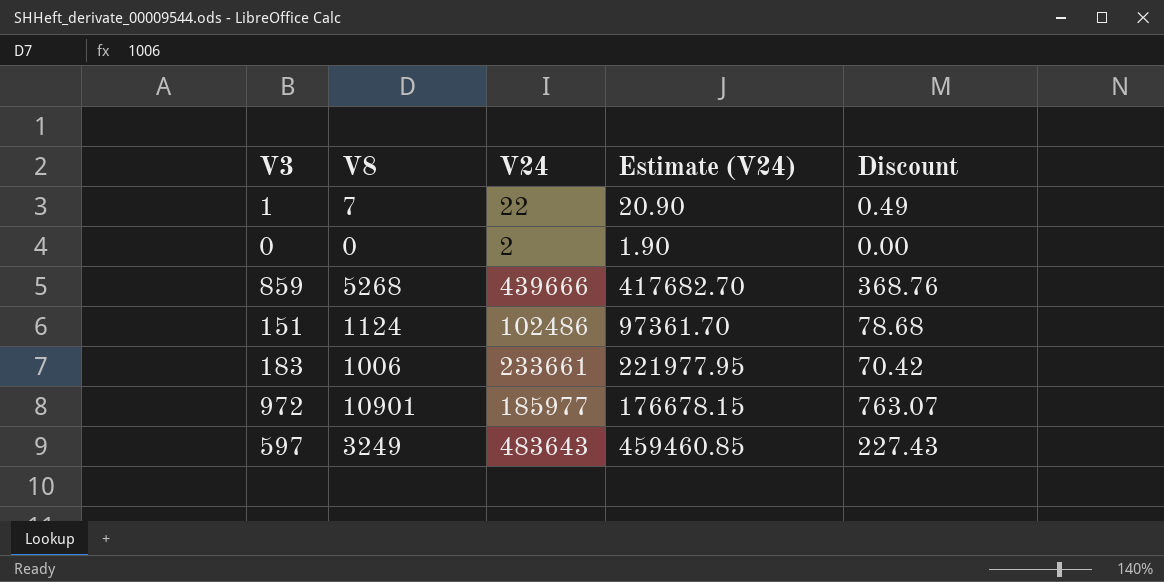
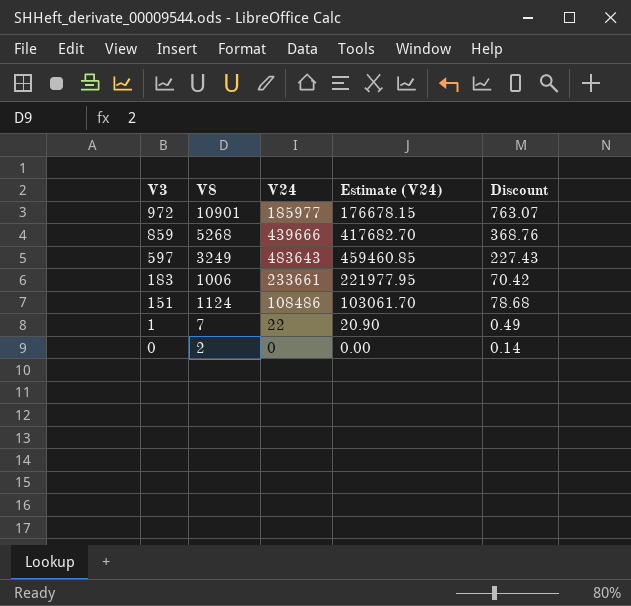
row order: none -> V3 descending
151 | V24: 102486 -> 108486
151 | Estimate (V24): 97361.70 -> 103061.70
0 | V8: 0 -> 2
0 | V24: 2 -> 0
0 | Estimate (V24): 1.90 -> 0.00
0 | Discount: 0.00 -> 0.14

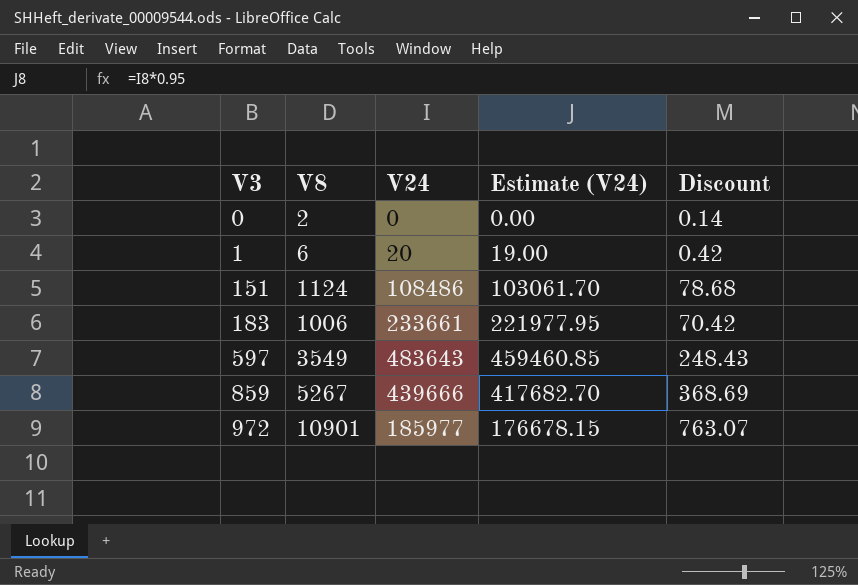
row order: V3 descending -> V3 ascending
1 | V8: 7 -> 6
1 | V24: 22 -> 20
1 | Estimate (V24): 20.90 -> 19.00
1 | Discount: 0.49 -> 0.42
597 | V8: 3249 -> 3549
597 | Discount: 227.43 -> 248.43
859 | V8: 5268 -> 5267
859 | Discount: 368.76 -> 368.69

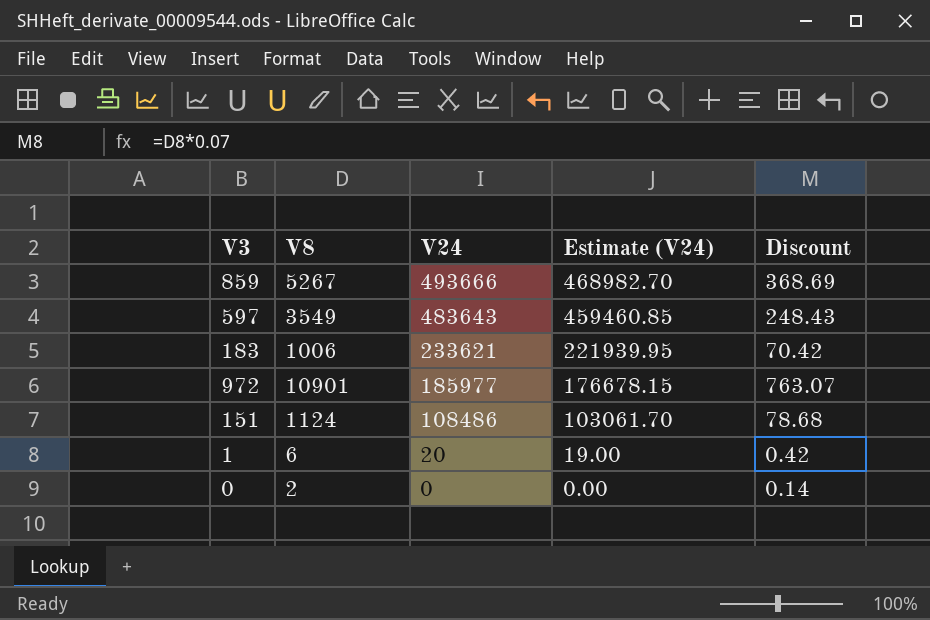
row order: V3 ascending -> V24 descending
859 | V24: 439666 -> 493666
859 | Estimate (V24): 417682.70 -> 468982.70
183 | V24: 233661 -> 233621
183 | Estimate (V24): 221977.95 -> 221939.95

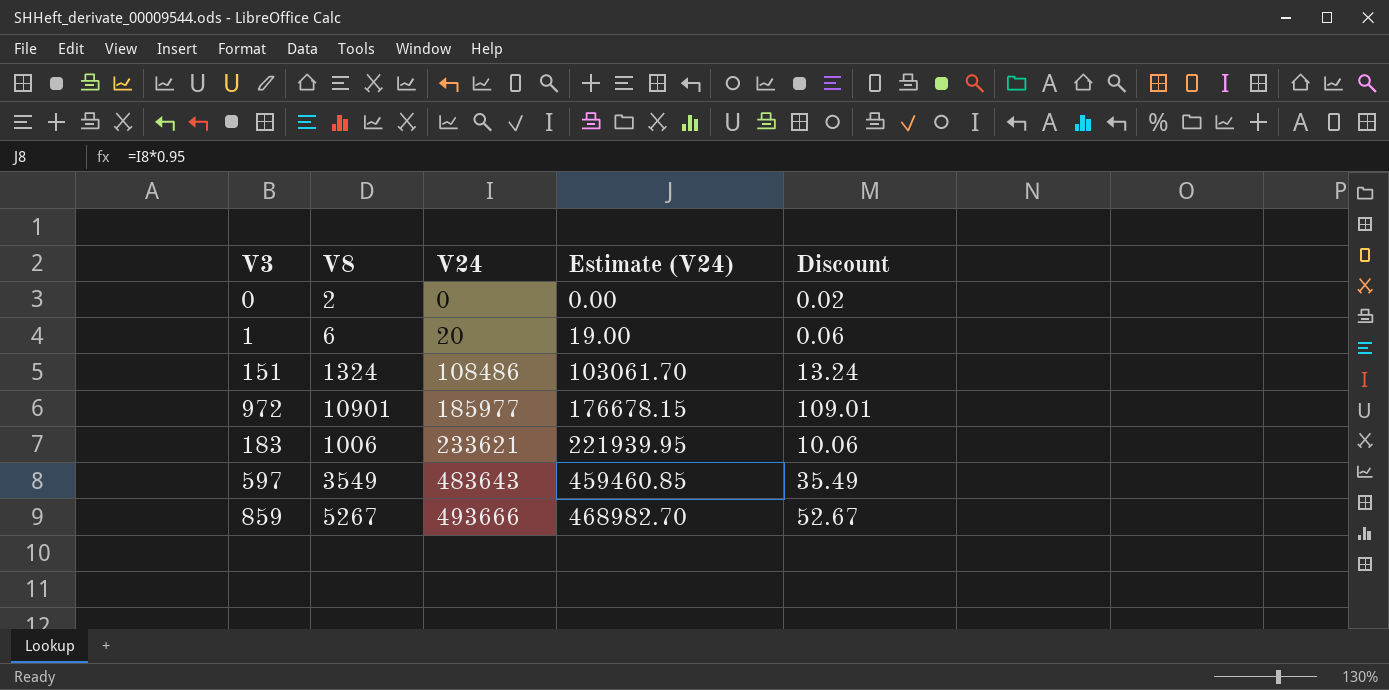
row order: V24 descending -> V24 ascending
column Discount | formula: [V8] * 0.07 -> [V8] * 0.01
151 | V8: 1124 -> 1324

